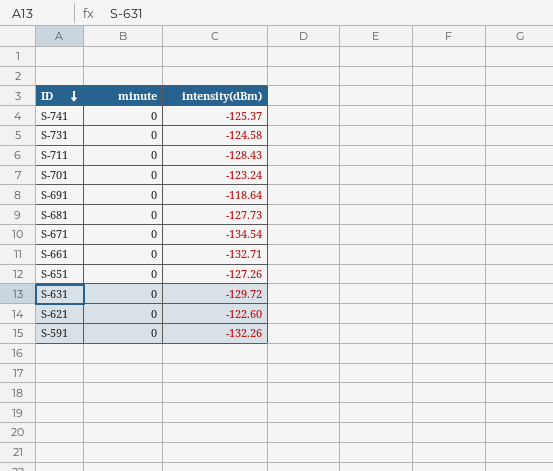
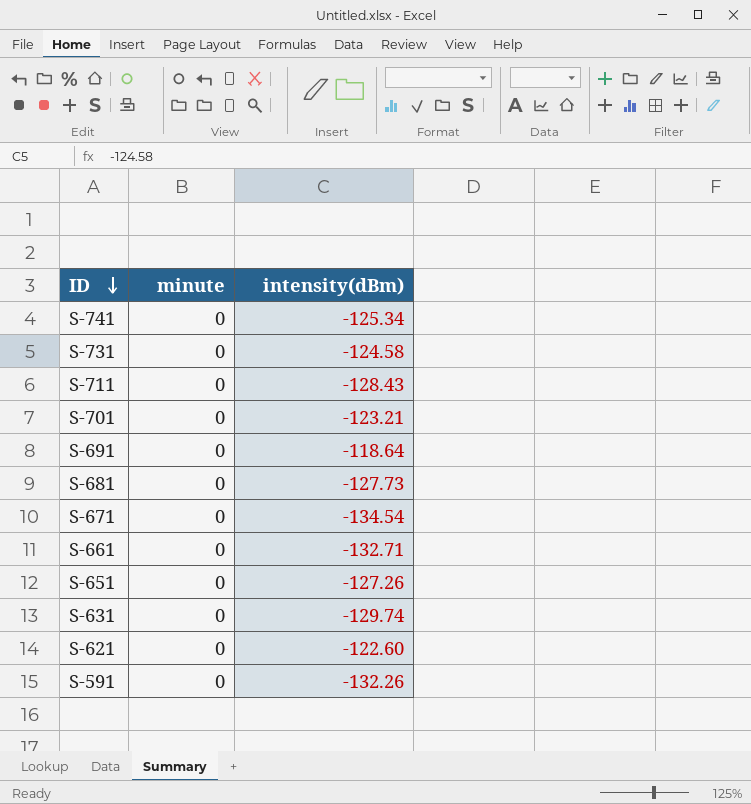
S-741 | intensity(dBm): -125.37 -> -125.34
S-701 | intensity(dBm): -123.24 -> -123.21
S-631 | intensity(dBm): -129.72 -> -129.74

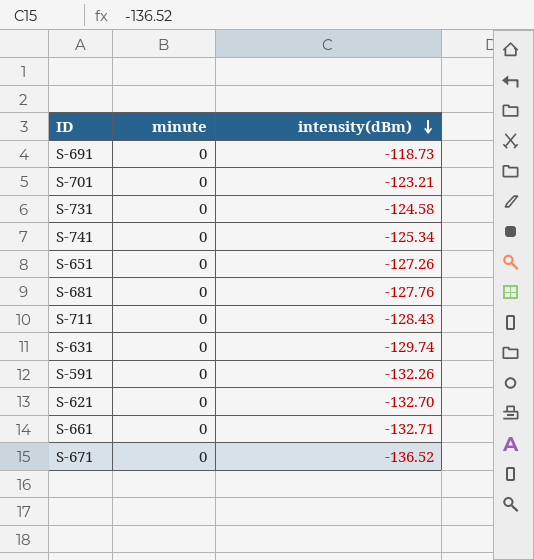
row order: ID descending -> intensity(dBm) descending
S-691 | intensity(dBm): -118.64 -> -118.73
S-681 | intensity(dBm): -127.73 -> -127.76
S-621 | intensity(dBm): -122.60 -> -132.70
S-671 | intensity(dBm): -134.54 -> -136.52

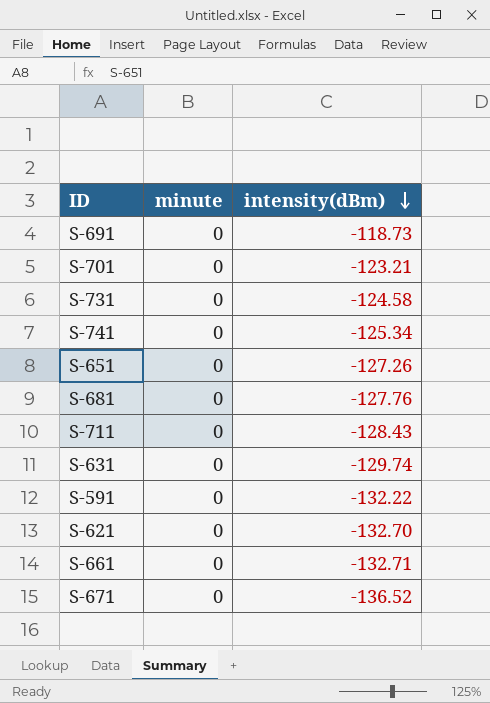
S-591 | intensity(dBm): -132.26 -> -132.22

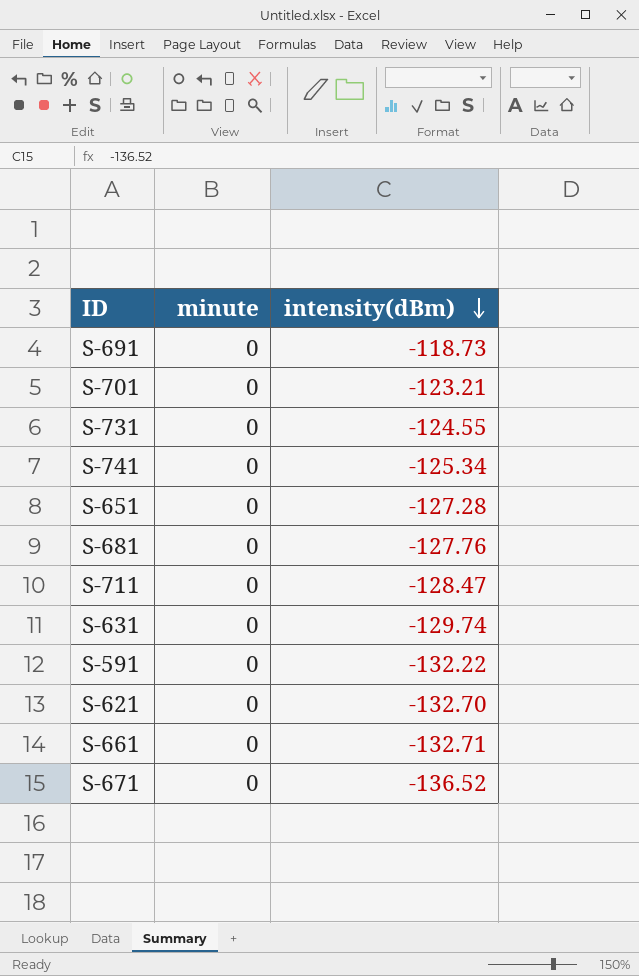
S-731 | intensity(dBm): -124.58 -> -124.55
S-651 | intensity(dBm): -127.26 -> -127.28
S-711 | intensity(dBm): -128.43 -> -128.47

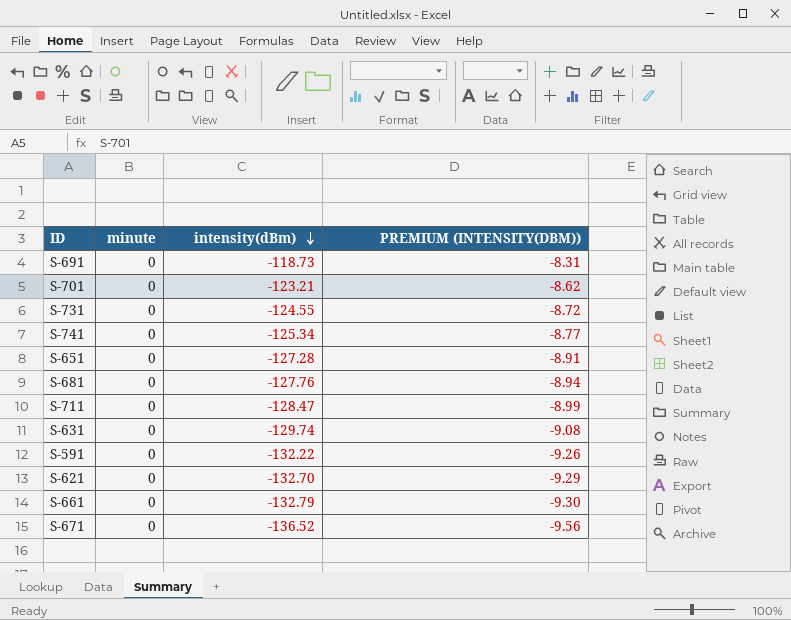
column PREMIUM (INTENSITY(DBM)) | formula: none -> [intensity(dBm)] * 0.07
S-661 | intensity(dBm): -132.71 -> -132.79

